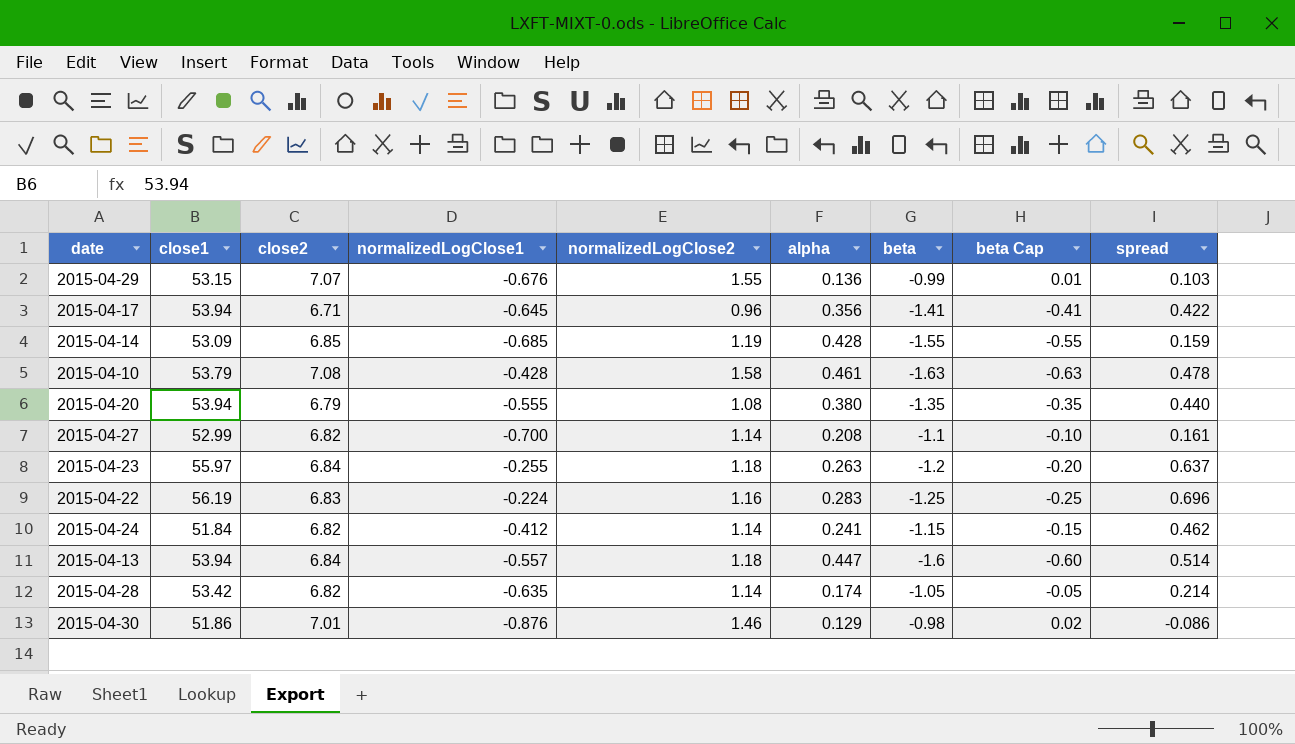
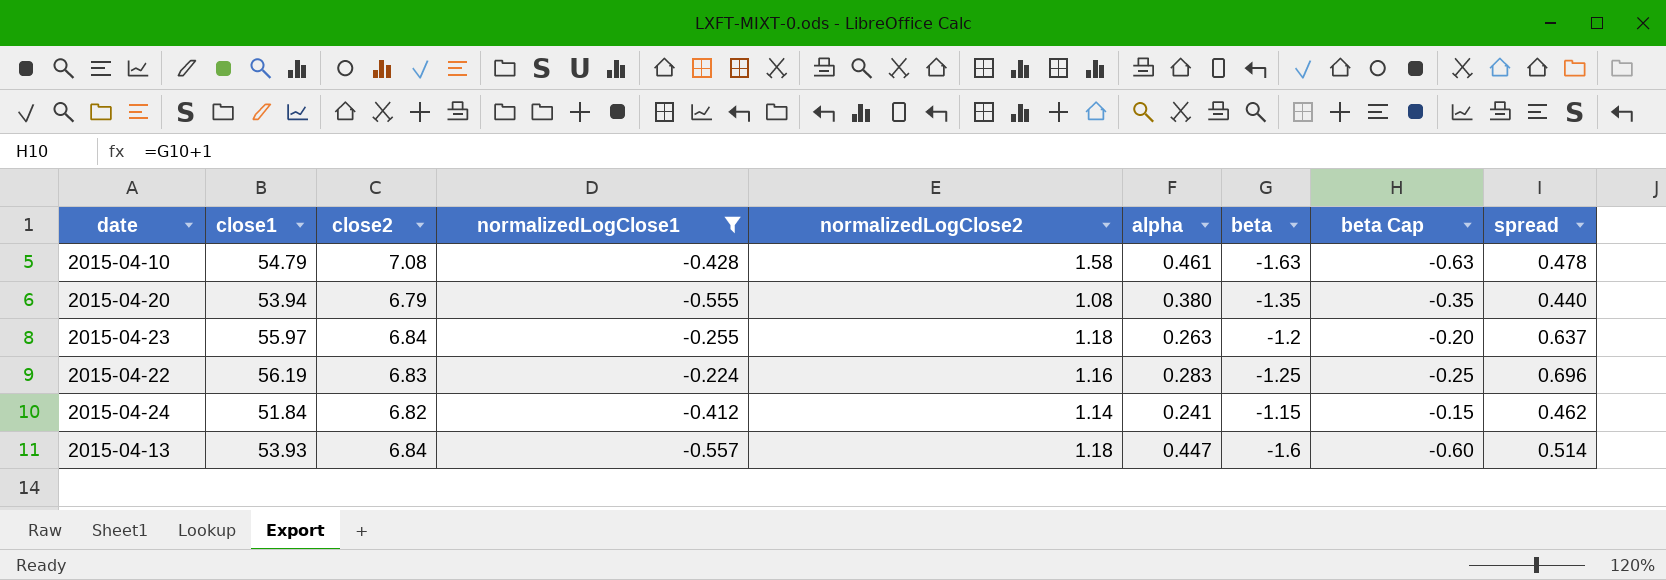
filter: none -> normalizedLogClose1 >= -0.557
2015-04-10 | close1: 53.79 -> 54.79
2015-04-13 | close1: 53.94 -> 53.93

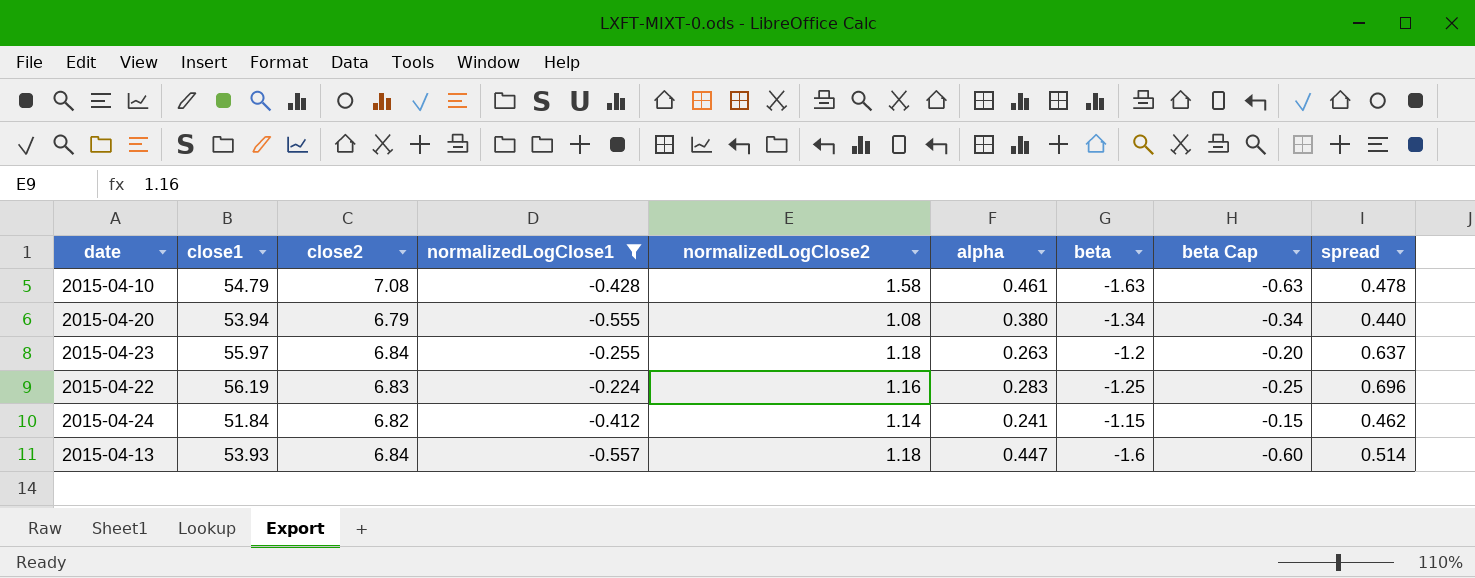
2015-04-20 | beta: -1.35 -> -1.34
2015-04-20 | beta Cap: -0.35 -> -0.34

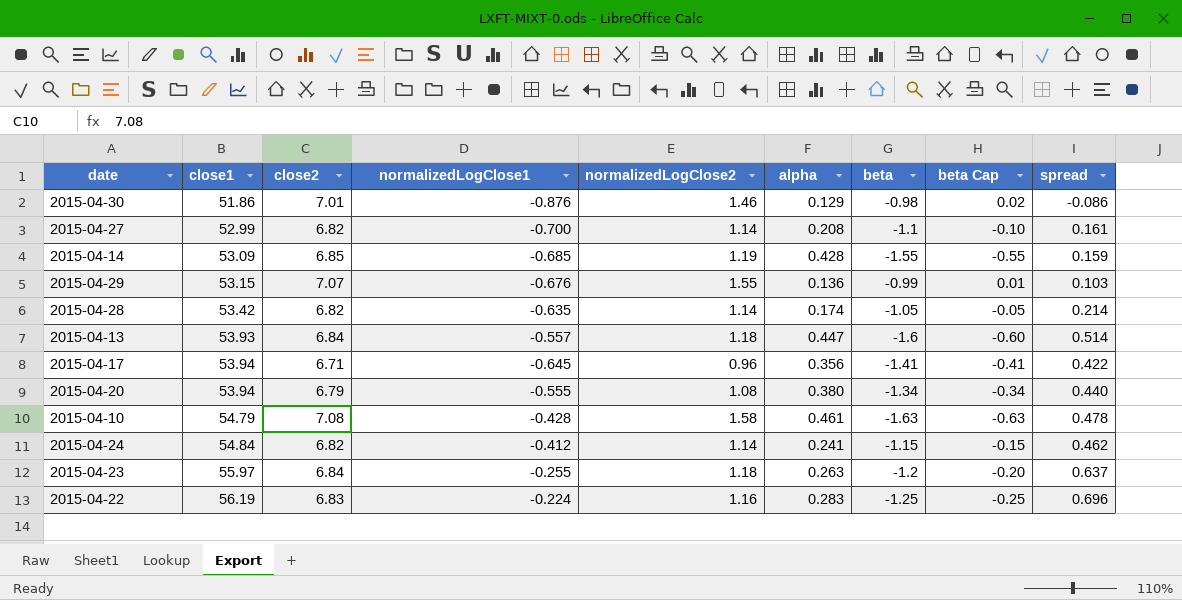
filter: normalizedLogClose1 >= -0.557 -> none
row order: none -> close1 ascending
2015-04-24 | close1: 51.84 -> 54.84

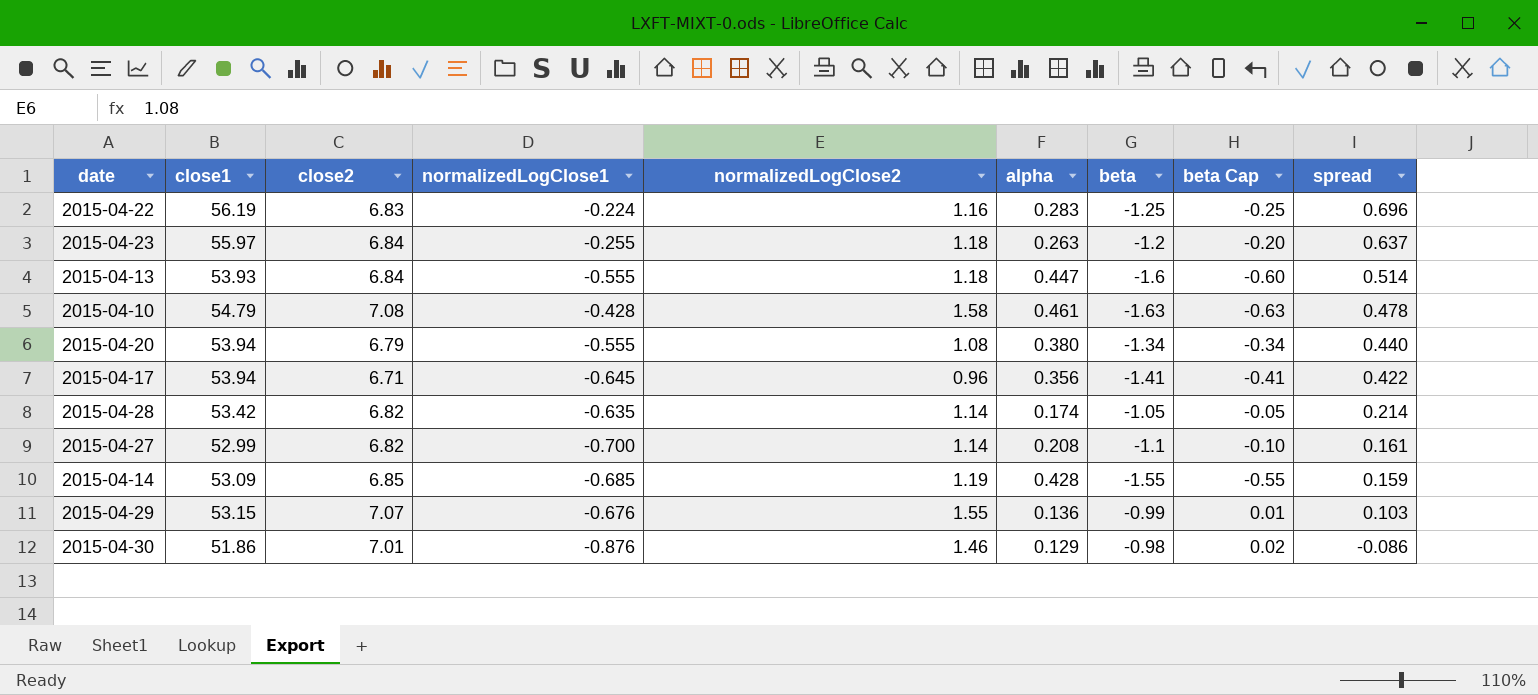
row order: close1 ascending -> spread descending
row 2015-04-24: 54.84 | 6.82 | -0.412 | 1.14 | 0.241 | -1.15 | -0.15 | 0.462 -> none
2015-04-13 | normalizedLogClose1: -0.557 -> -0.555

